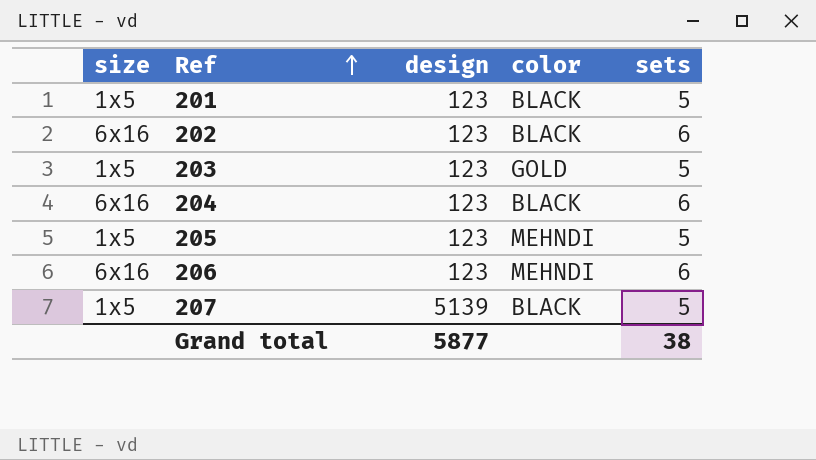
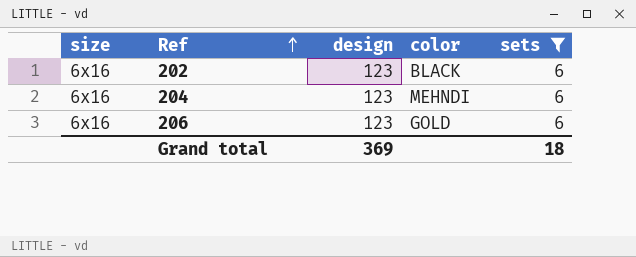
filter: none -> sets = 6
204 | color: BLACK -> MEHNDI
206 | color: MEHNDI -> GOLD
Grand total | design: 5877 -> 369
Grand total | sets: 38 -> 18

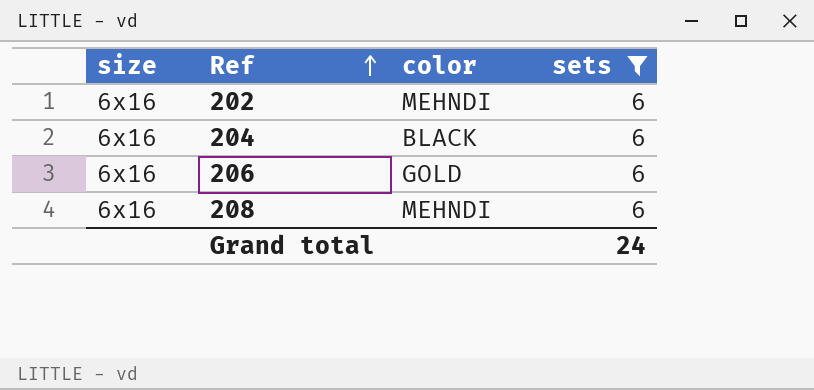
column design | position: 3 -> none
202 | color: BLACK -> MEHNDI
204 | color: MEHNDI -> BLACK
row 208: none -> 6x16 | MEHNDI | 6
Grand total | sets: 18 -> 24

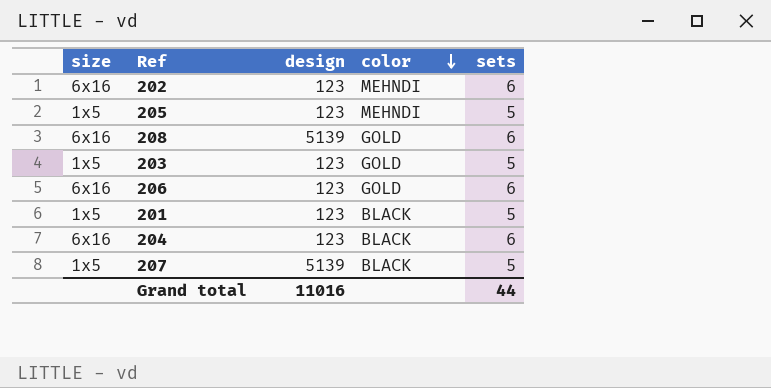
filter: sets = 6 -> none
row order: Ref ascending -> color descending
column design | position: none -> 3
208 | color: MEHNDI -> GOLD
Grand total | sets: 24 -> 44

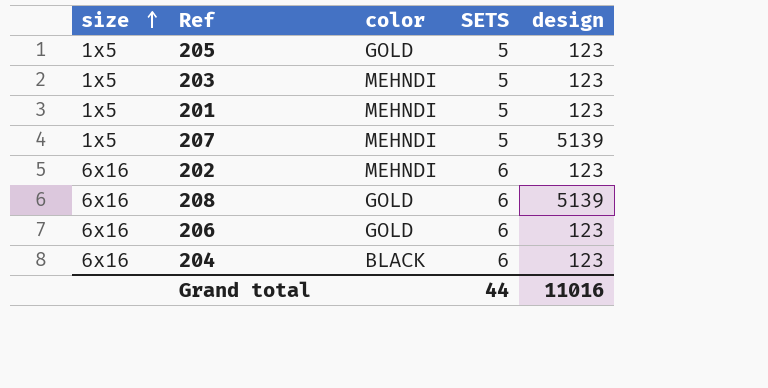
row order: color descending -> size ascending
column name: sets -> SETS
column design | position: 3 -> 5
205 | color: MEHNDI -> GOLD
203 | color: GOLD -> MEHNDI
201 | color: BLACK -> MEHNDI
207 | color: BLACK -> MEHNDI

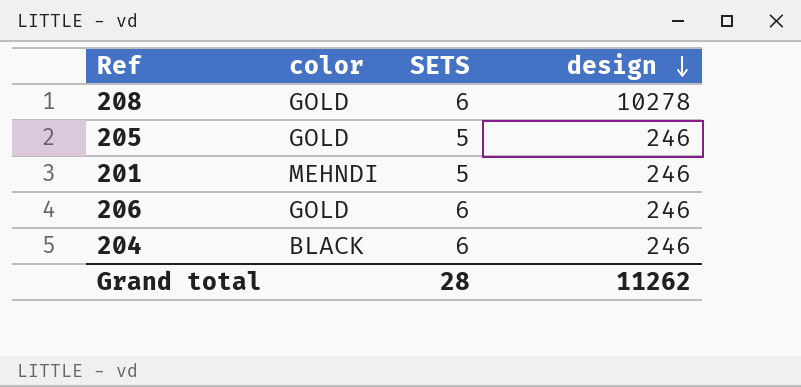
row order: size ascending -> design descending
column size | position: 1 -> none
row 203: 1x5 | MEHNDI | 5 | 123 -> none
row 207: 1x5 | MEHNDI | 5 | 5139 -> none
row 202: 6x16 | MEHNDI | 6 | 123 -> none
208 | design: 5139 -> 10278
205 | design: 123 -> 246
201 | design: 123 -> 246
206 | design: 123 -> 246
204 | design: 123 -> 246
Grand total | SETS: 44 -> 28
Grand total | design: 11016 -> 11262

